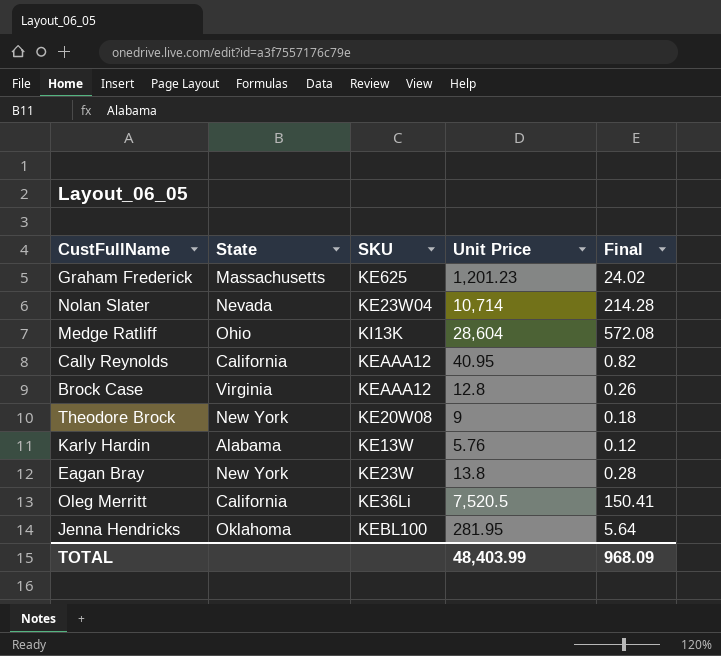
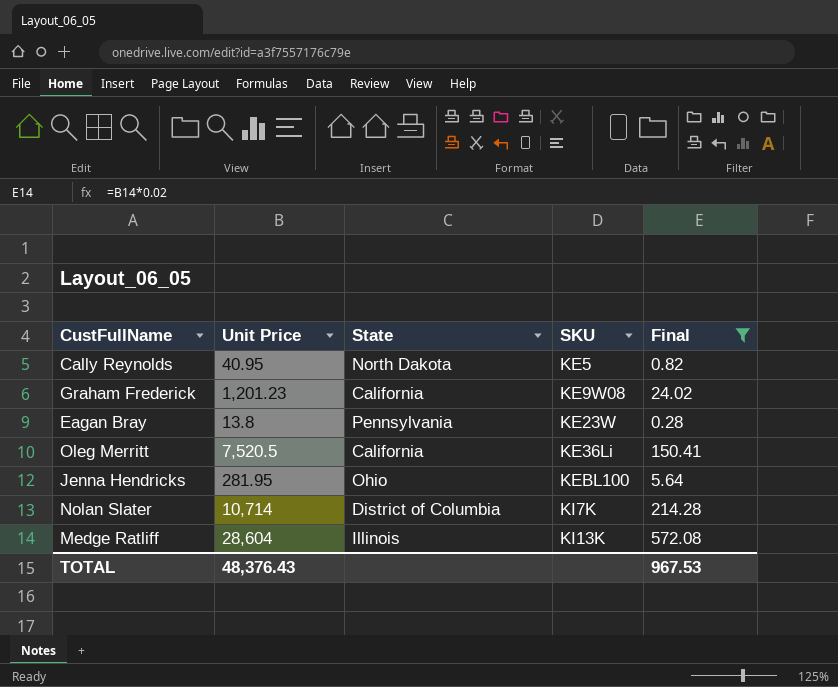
filter: none -> Final >= 0.28
row order: none -> SKU ascending
column Unit Price | position: 4 -> 2
Cally Reynolds | State: California -> North Dakota
Cally Reynolds | SKU: KEAAA12 -> KE5
Graham Frederick | State: Massachusetts -> California
Graham Frederick | SKU: KE625 -> KE9W08
Eagan Bray | State: New York -> Pennsylvania
Jenna Hendricks | State: Oklahoma -> Ohio
Nolan Slater | State: Nevada -> District of Columbia
Nolan Slater | SKU: KE23W04 -> KI7K
Medge Ratliff | State: Ohio -> Illinois
TOTAL | Unit Price: 48,403.99 -> 48,376.43
TOTAL | Final: 968.09 -> 967.53

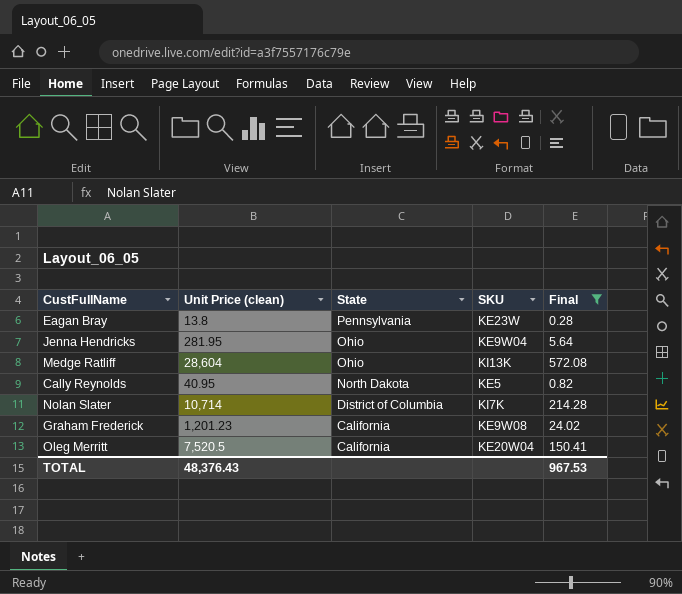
row order: SKU ascending -> State descending
column name: Unit Price -> Unit Price (clean)
Jenna Hendricks | SKU: KEBL100 -> KE9W04
Medge Ratliff | State: Illinois -> Ohio
Oleg Merritt | SKU: KE36Li -> KE20W04

